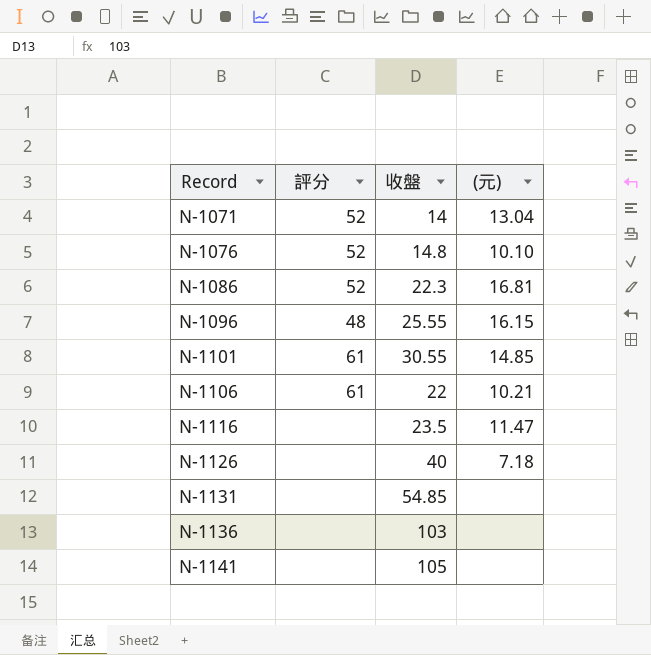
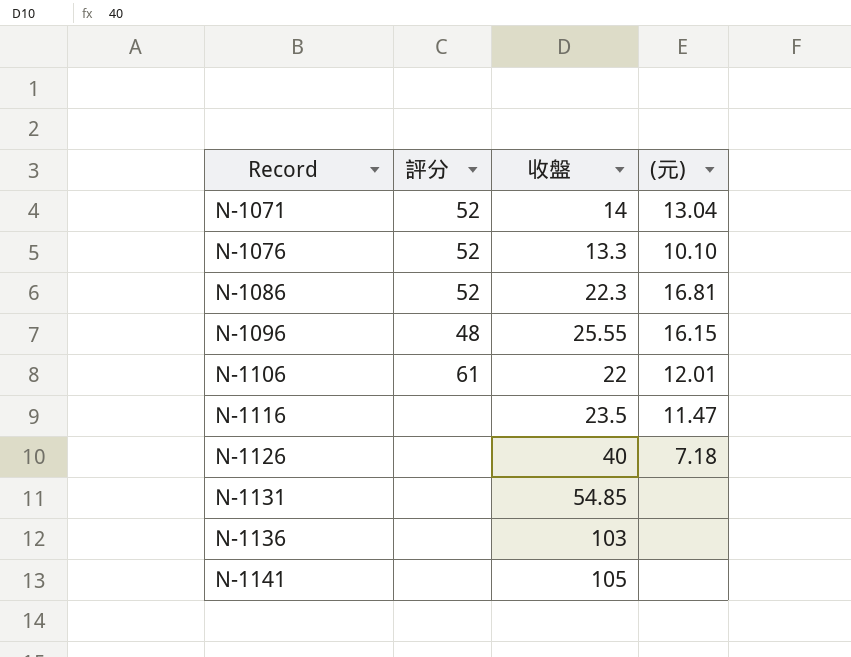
row N-1101: 61 | 30.55 | 14.85 -> none
N-1076 | 收盤: 14.8 -> 13.3
N-1106 | (元): 10.21 -> 12.01

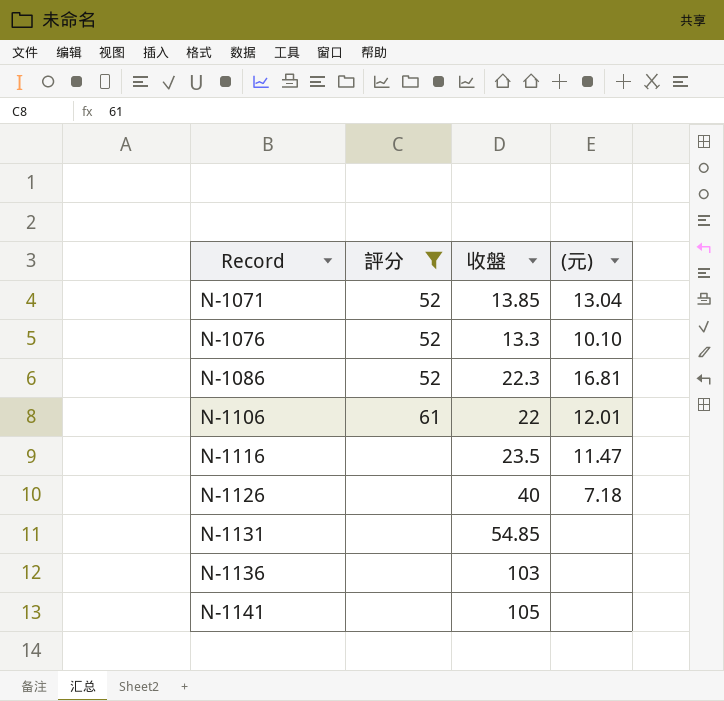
filter: none -> 評分 != 48
N-1071 | 收盤: 14 -> 13.85

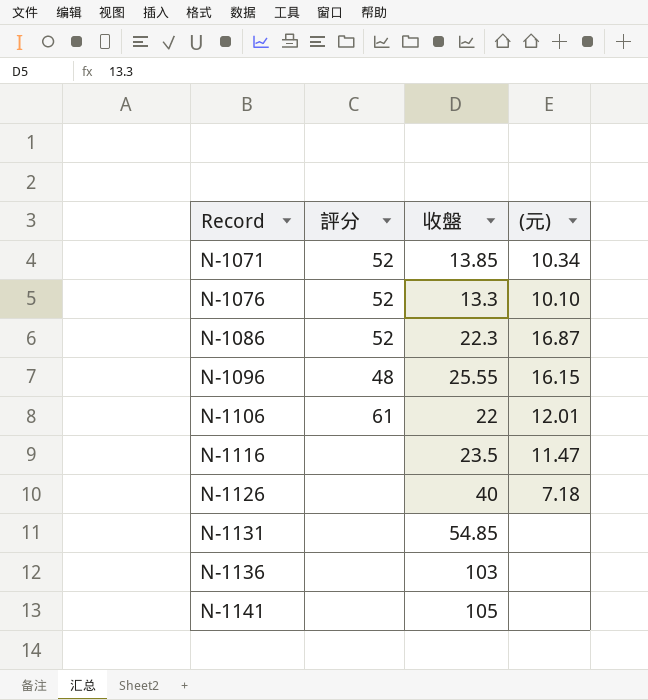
filter: 評分 != 48 -> none
N-1071 | (元): 13.04 -> 10.34
N-1086 | (元): 16.81 -> 16.87

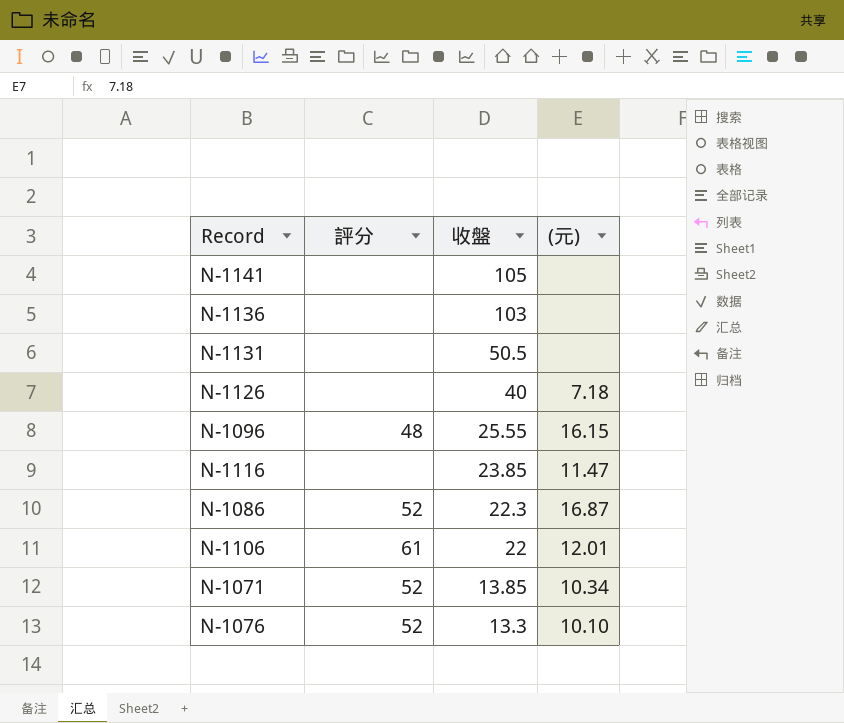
row order: Record ascending -> 收盤 descending
N-1131 | 收盤: 54.85 -> 50.5
N-1116 | 收盤: 23.5 -> 23.85

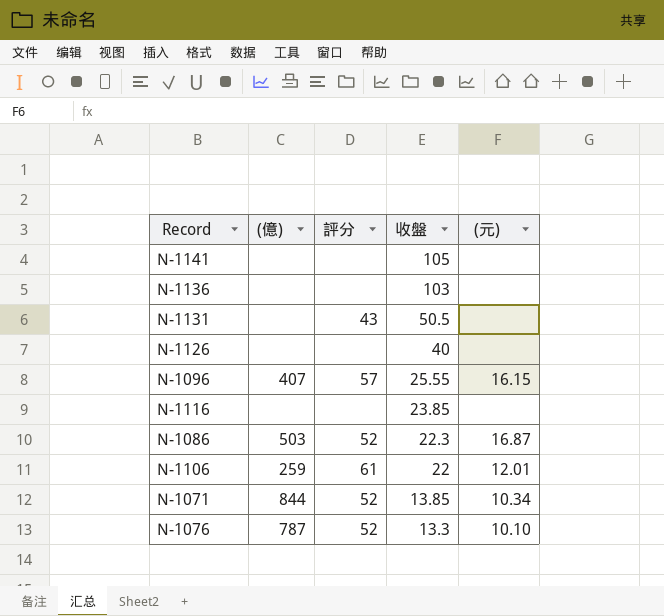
column (億) | position: none -> 2
N-1131 | 評分: none -> 43
N-1126 | (元): 7.18 -> none
N-1096 | 評分: 48 -> 57
N-1116 | (元): 11.47 -> none

